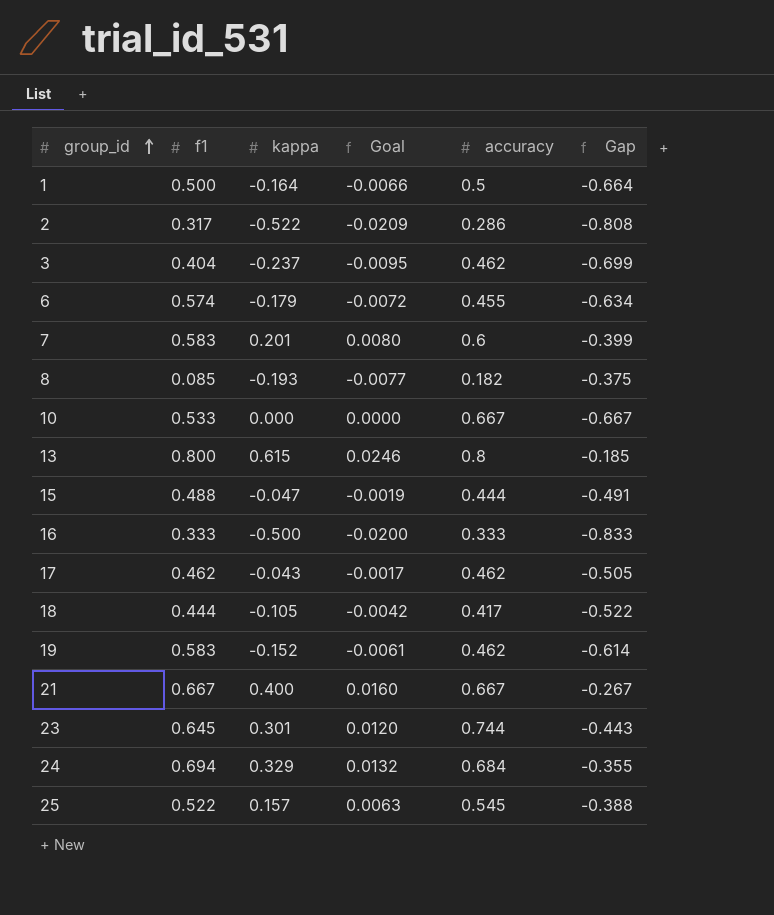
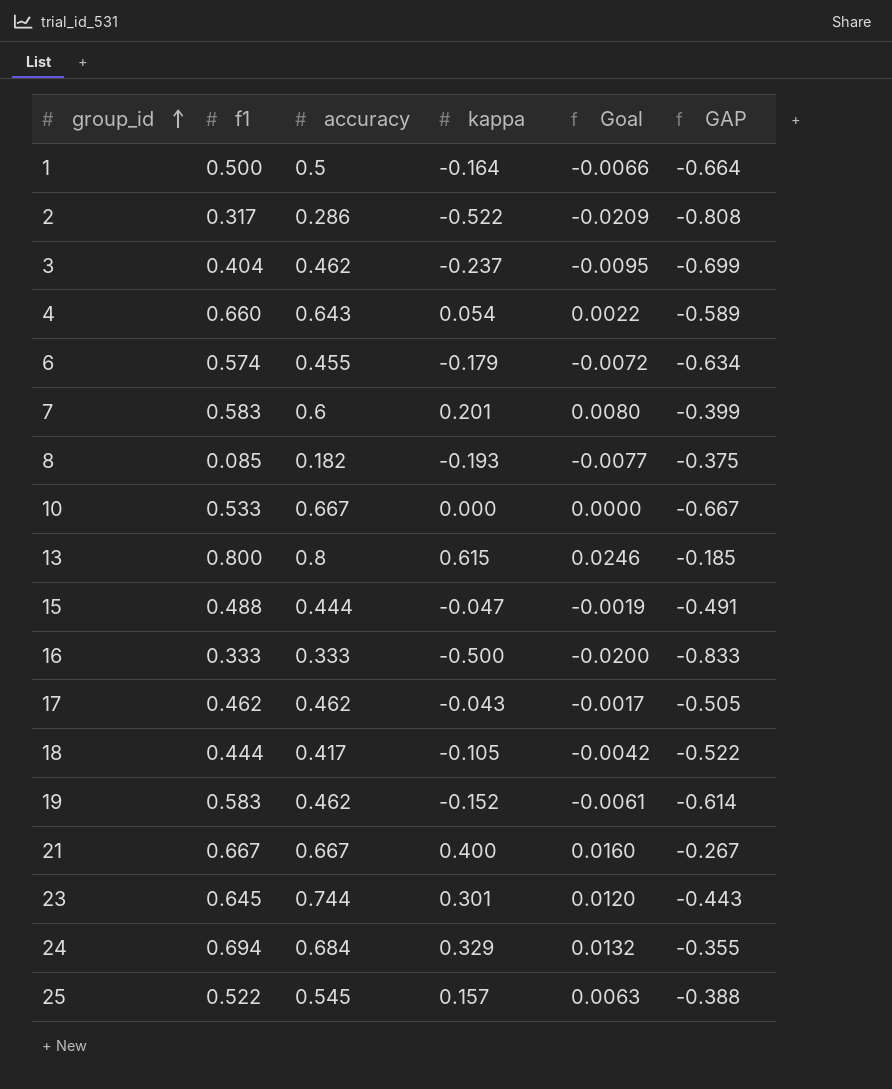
column accuracy | position: 5 -> 3
column name: Gap -> GAP
row 4: none -> 0.660 | 0.643 | 0.054 | 0.0022 | -0.589

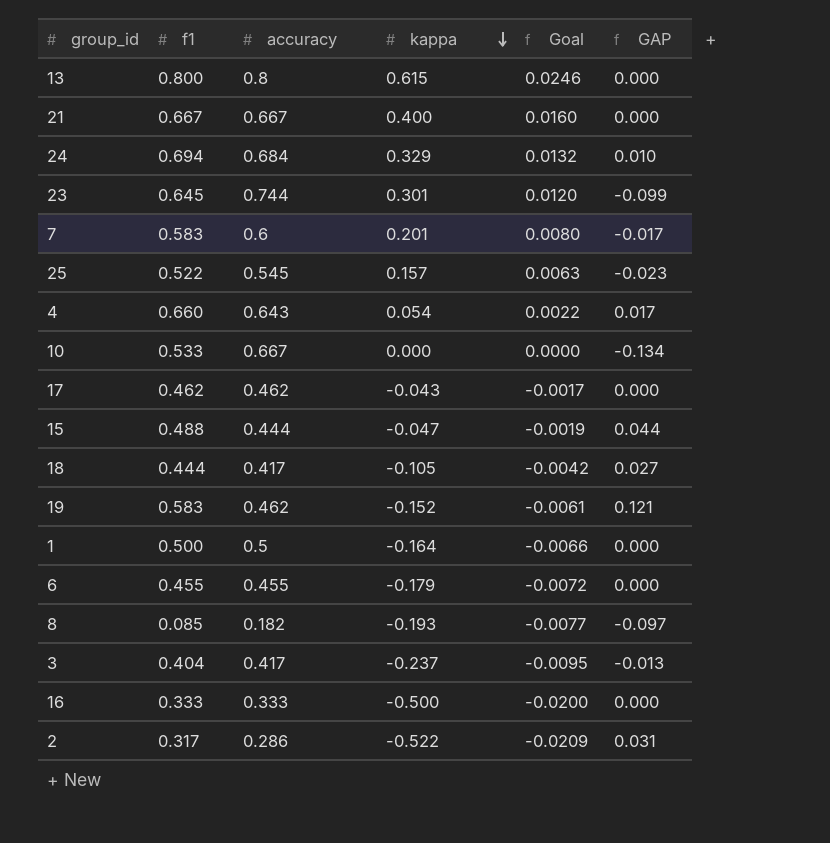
row order: group_id ascending -> kappa descending
column GAP | formula: [kappa] - [accuracy] -> [f1] - [accuracy]
6 | f1: 0.574 -> 0.455
3 | accuracy: 0.462 -> 0.417

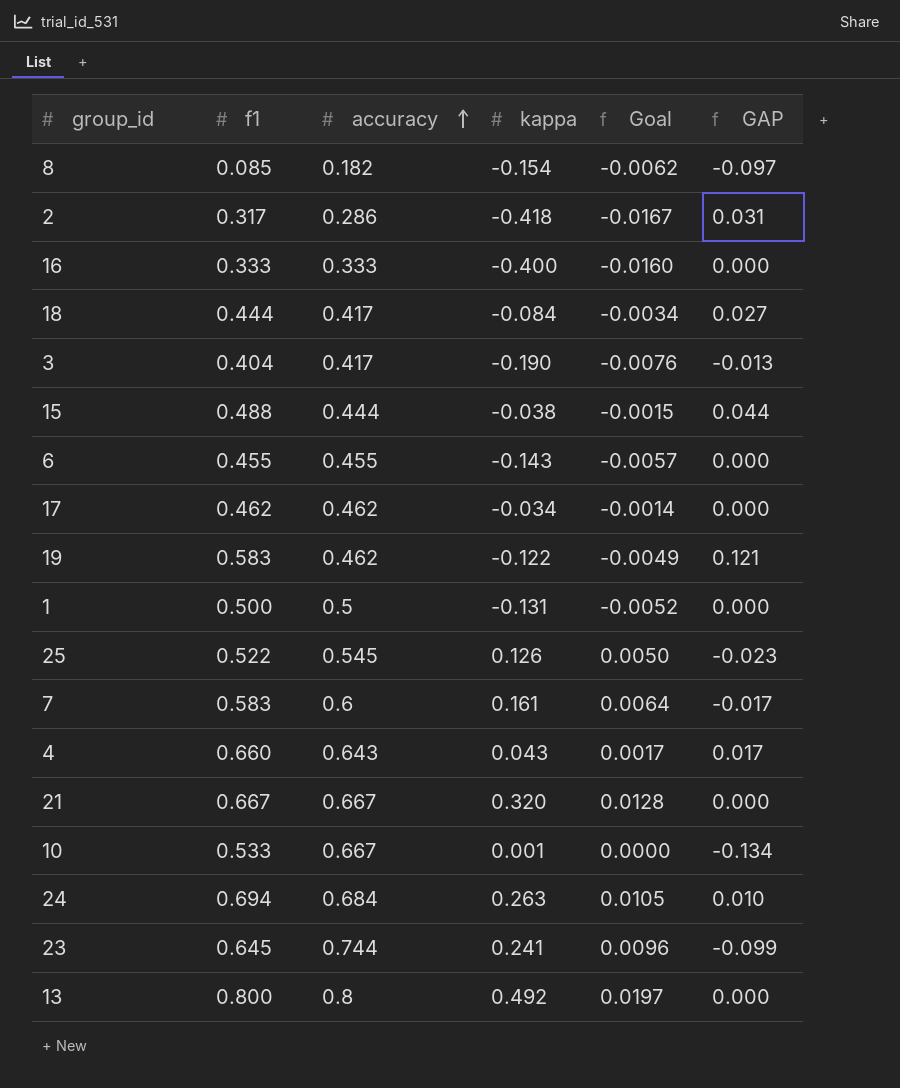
row order: kappa descending -> accuracy ascending
8 | kappa: -0.193 -> -0.154
8 | Goal: -0.0077 -> -0.0062
2 | kappa: -0.522 -> -0.418
2 | Goal: -0.0209 -> -0.0167
16 | kappa: -0.500 -> -0.400
16 | Goal: -0.0200 -> -0.0160
18 | kappa: -0.105 -> -0.084
18 | Goal: -0.0042 -> -0.0034
3 | kappa: -0.237 -> -0.190
3 | Goal: -0.0095 -> -0.0076
15 | kappa: -0.047 -> -0.038
15 | Goal: -0.0019 -> -0.0015
6 | kappa: -0.179 -> -0.143
6 | Goal: -0.0072 -> -0.0057
17 | kappa: -0.043 -> -0.034
17 | Goal: -0.0017 -> -0.0014
19 | kappa: -0.152 -> -0.122
19 | Goal: -0.0061 -> -0.0049
1 | kappa: -0.164 -> -0.131
1 | Goal: -0.0066 -> -0.0052
25 | kappa: 0.157 -> 0.126
25 | Goal: 0.0063 -> 0.0050
7 | kappa: 0.201 -> 0.161
7 | Goal: 0.0080 -> 0.0064
4 | kappa: 0.054 -> 0.043
4 | Goal: 0.0022 -> 0.0017
21 | kappa: 0.400 -> 0.320
21 | Goal: 0.0160 -> 0.0128
10 | kappa: 0.000 -> 0.001
24 | kappa: 0.329 -> 0.263
24 | Goal: 0.0132 -> 0.0105
23 | kappa: 0.301 -> 0.241
23 | Goal: 0.0120 -> 0.0096
13 | kappa: 0.615 -> 0.492
13 | Goal: 0.0246 -> 0.0197

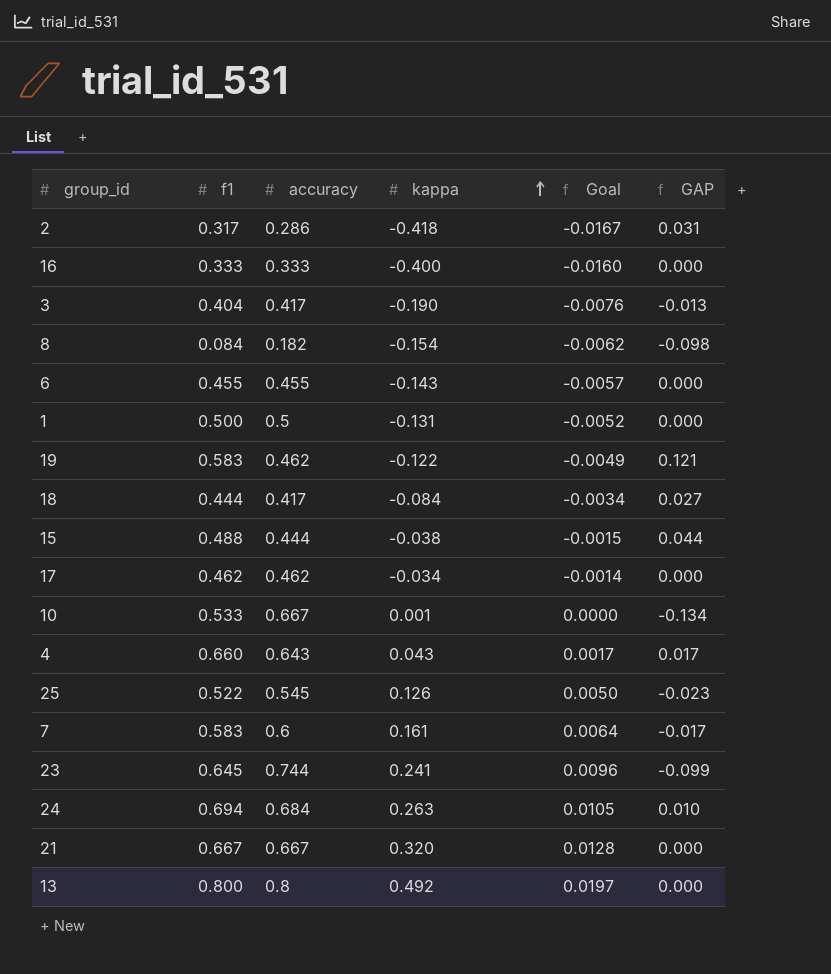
row order: accuracy ascending -> kappa ascending
8 | f1: 0.085 -> 0.084
8 | GAP: -0.097 -> -0.098

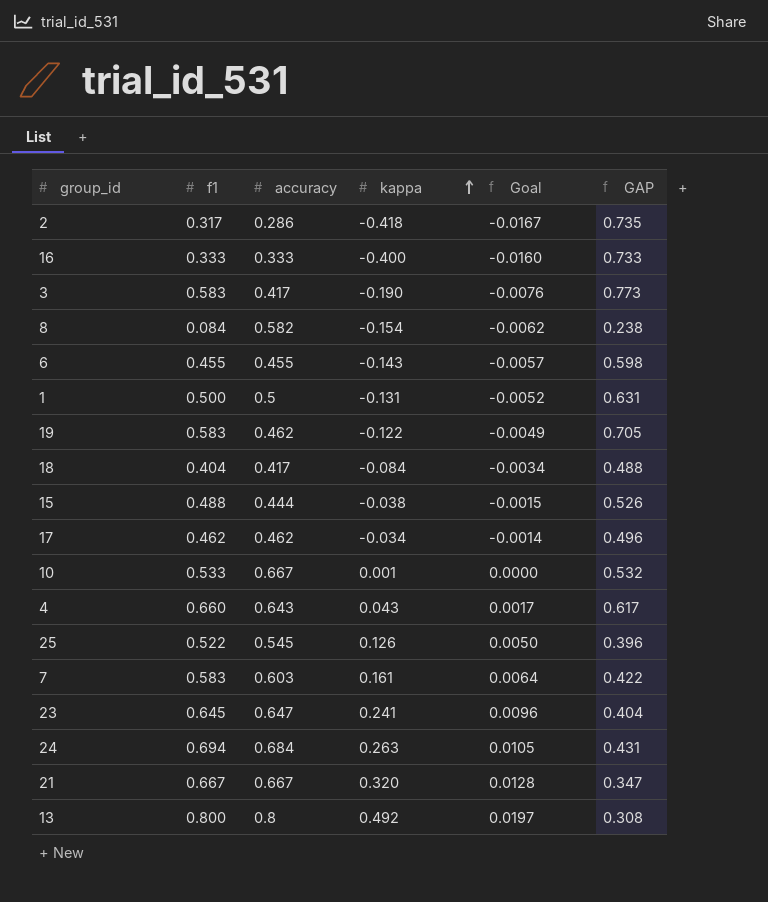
column GAP | formula: [f1] - [accuracy] -> [f1] - [kappa]
3 | f1: 0.404 -> 0.583
8 | accuracy: 0.182 -> 0.582
18 | f1: 0.444 -> 0.404
7 | accuracy: 0.6 -> 0.603
23 | accuracy: 0.744 -> 0.647

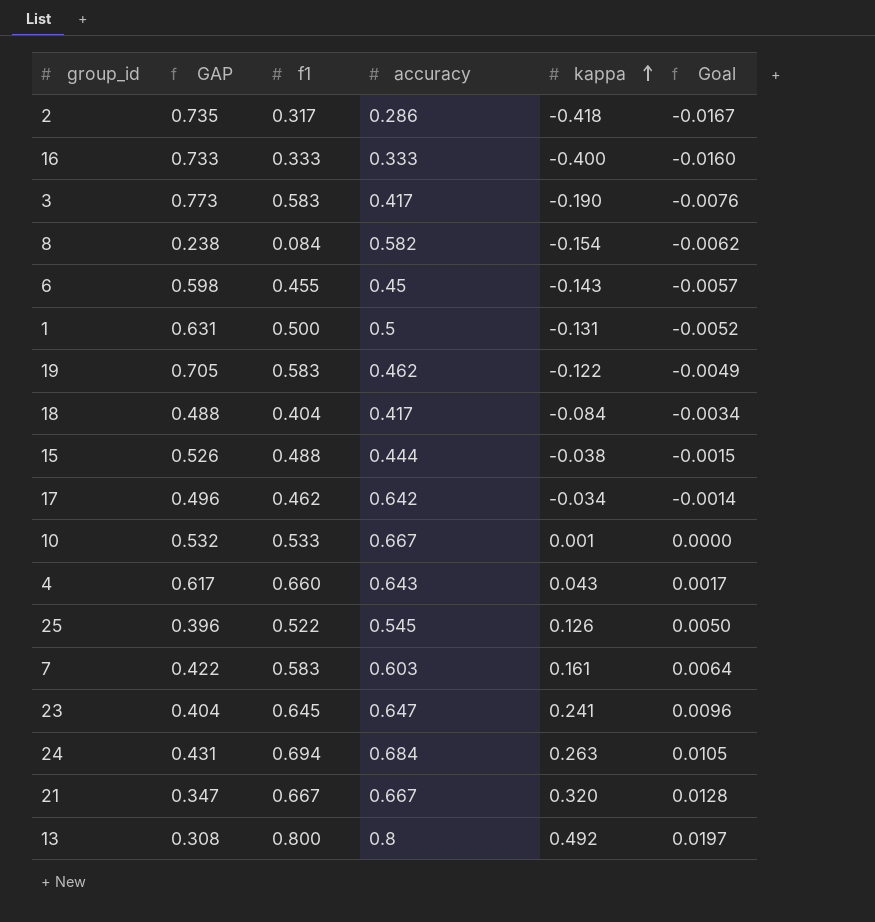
column GAP | position: 6 -> 2
6 | accuracy: 0.455 -> 0.45
17 | accuracy: 0.462 -> 0.642

